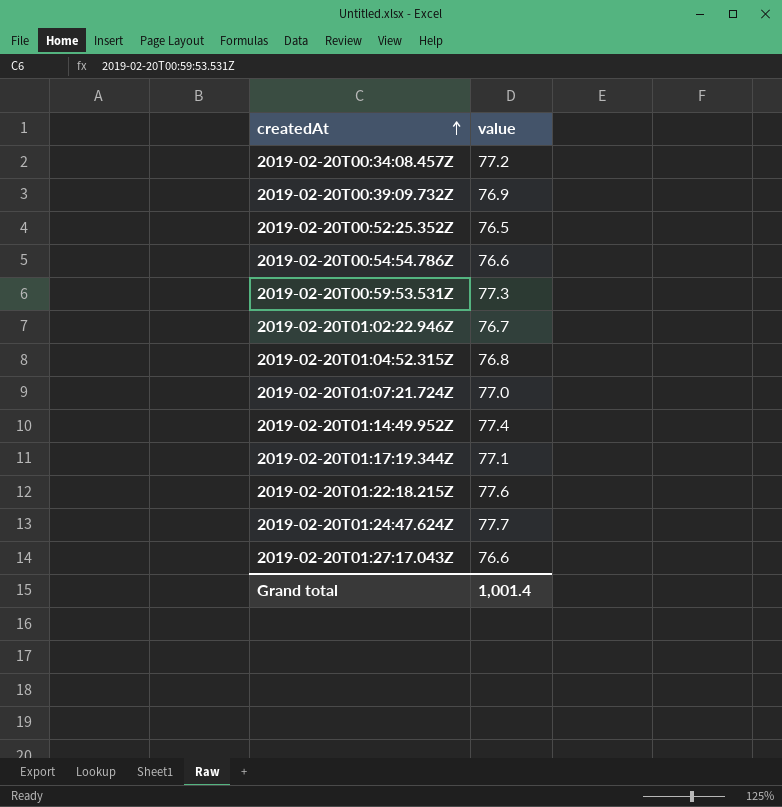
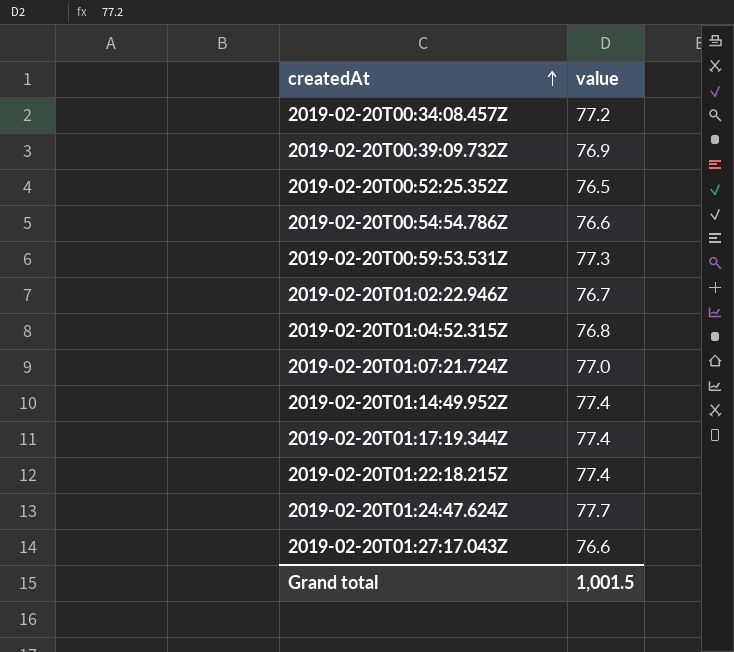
2019-02-20T01:17:19.344Z | value: 77.1 -> 77.4
2019-02-20T01:22:18.215Z | value: 77.6 -> 77.4
Grand total | value: 1,001.4 -> 1,001.5

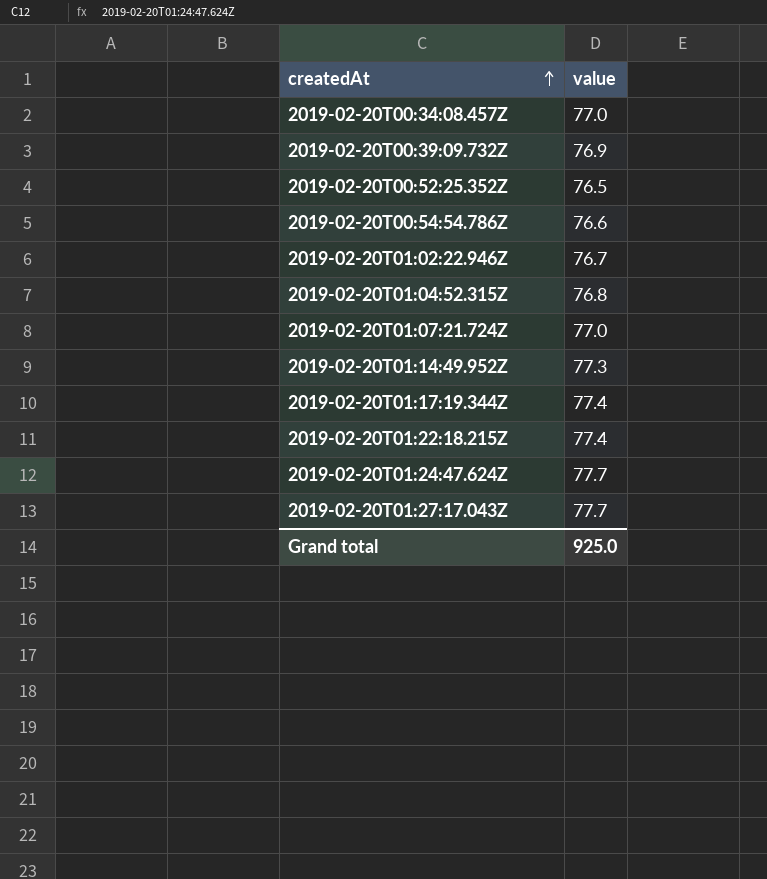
row 2019-02-20T00:59:53.531Z: 77.3 -> none
2019-02-20T00:34:08.457Z | value: 77.2 -> 77.0
2019-02-20T01:14:49.952Z | value: 77.4 -> 77.3
2019-02-20T01:27:17.043Z | value: 76.6 -> 77.7
Grand total | value: 1,001.5 -> 925.0

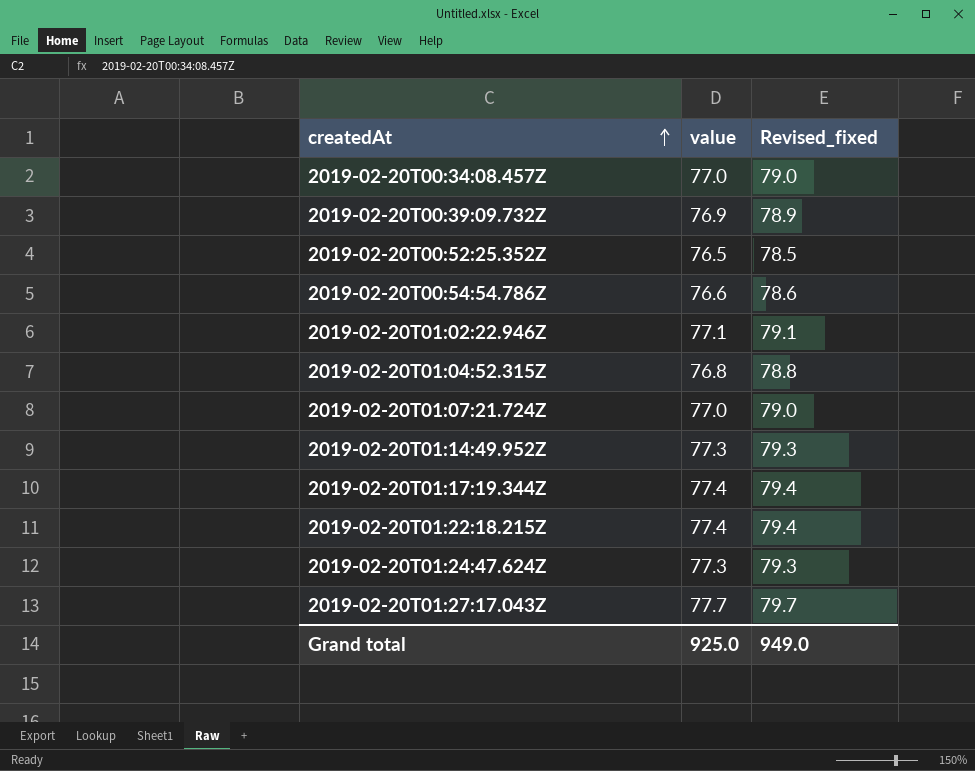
column Revised_fixed | formula: none -> [value] + 2
2019-02-20T01:02:22.946Z | value: 76.7 -> 77.1
2019-02-20T01:24:47.624Z | value: 77.7 -> 77.3

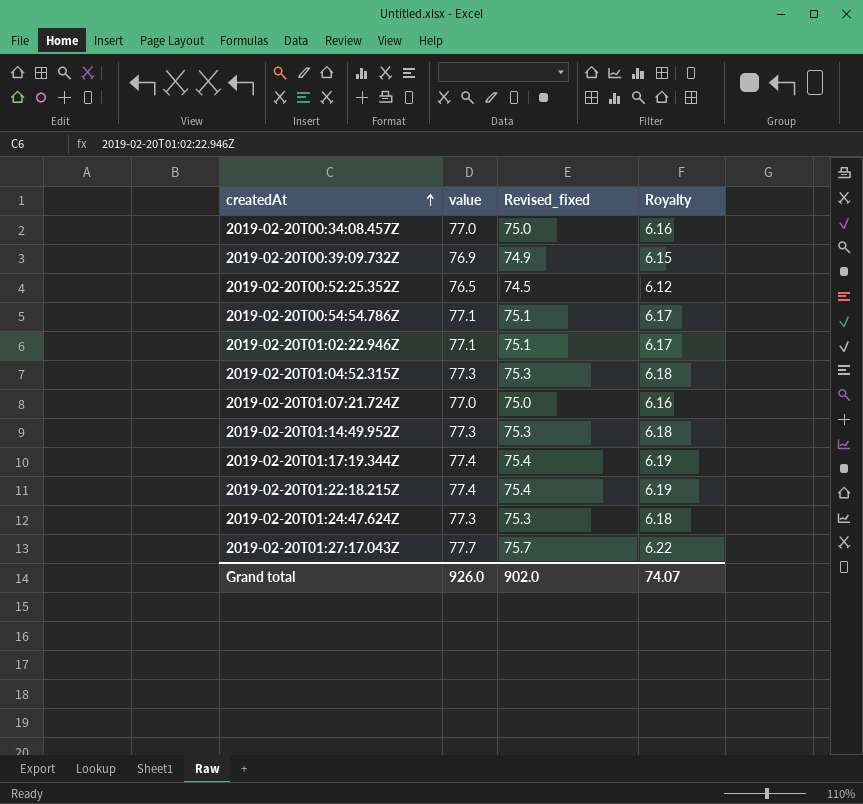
column Revised_fixed | formula: [value] + 2 -> [value] - 2
column Royalty | formula: none -> [value] * 0.08
2019-02-20T00:54:54.786Z | value: 76.6 -> 77.1
2019-02-20T01:04:52.315Z | value: 76.8 -> 77.3
Grand total | value: 925.0 -> 926.0
Grand total | Revised_fixed: 949.0 -> 902.0

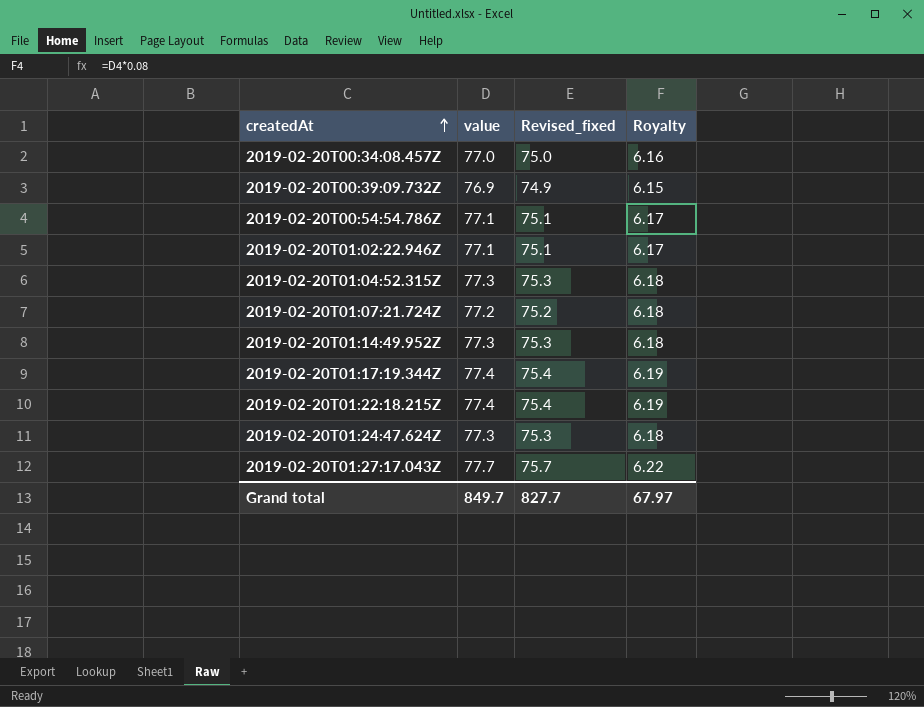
row 2019-02-20T00:52:25.352Z: 76.5 | 74.5 | 6.12 -> none
2019-02-20T01:07:21.724Z | value: 77.0 -> 77.2
2019-02-20T01:07:21.724Z | Revised_fixed: 75.0 -> 75.2
2019-02-20T01:07:21.724Z | Royalty: 6.16 -> 6.18
Grand total | value: 926.0 -> 849.7
Grand total | Revised_fixed: 902.0 -> 827.7
Grand total | Royalty: 74.07 -> 67.97

